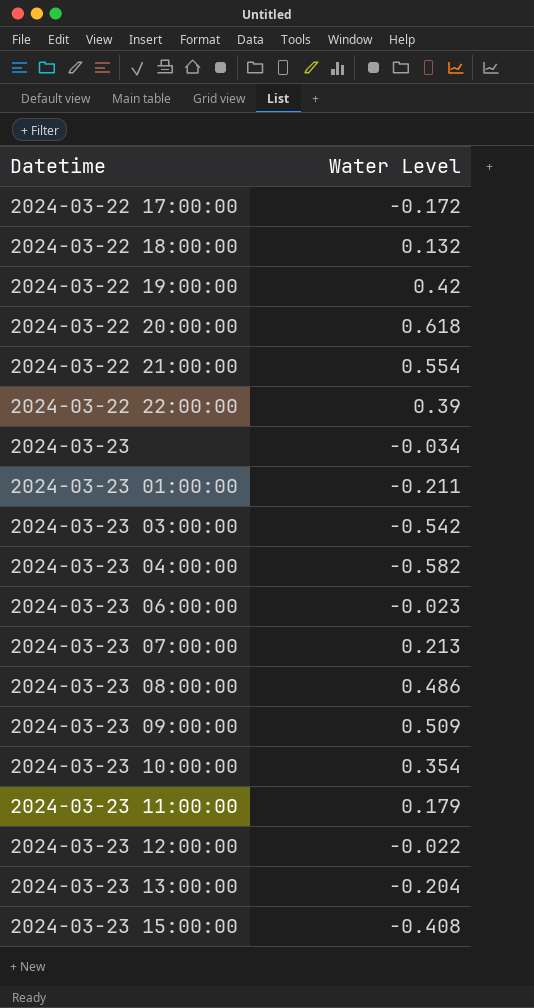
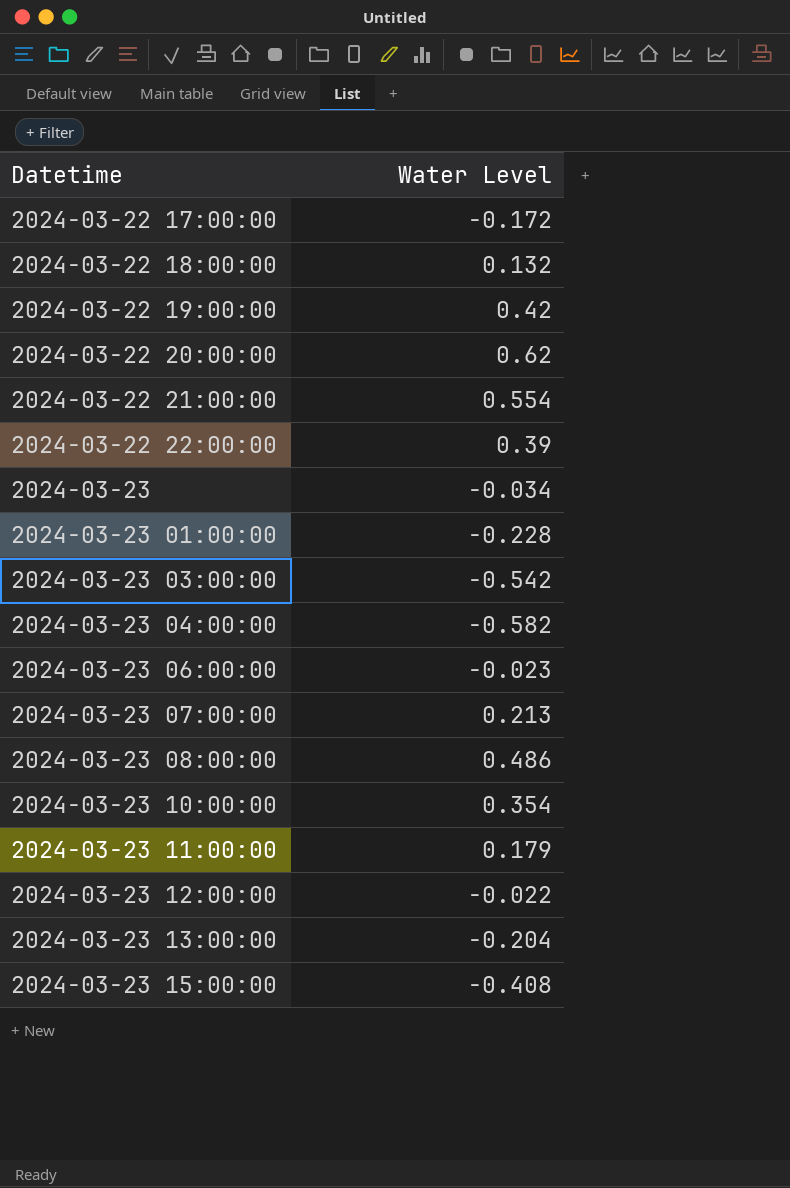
row 2024-03-23 09:00:00: 0.509 -> none
2024-03-22 20:00:00 | Water Level: 0.618 -> 0.62
2024-03-23 01:00:00 | Water Level: -0.211 -> -0.228

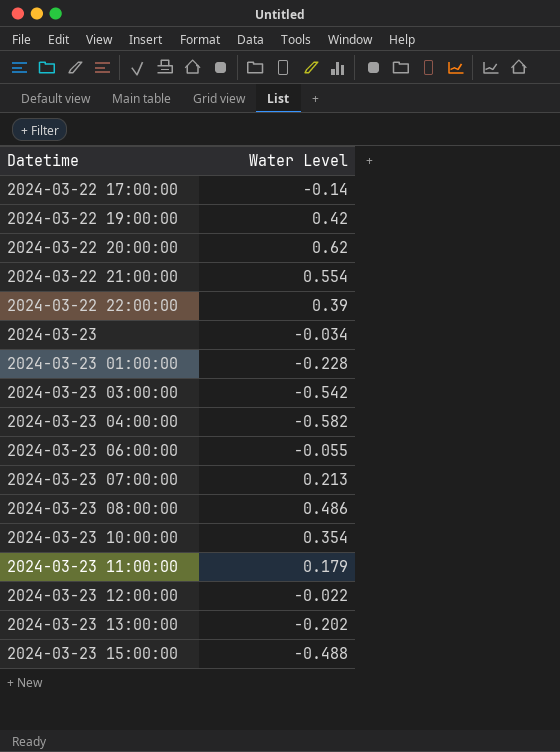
row 2024-03-22 18:00:00: 0.132 -> none
2024-03-22 17:00:00 | Water Level: -0.172 -> -0.14
2024-03-23 06:00:00 | Water Level: -0.023 -> -0.055
2024-03-23 13:00:00 | Water Level: -0.204 -> -0.202
2024-03-23 15:00:00 | Water Level: -0.408 -> -0.488

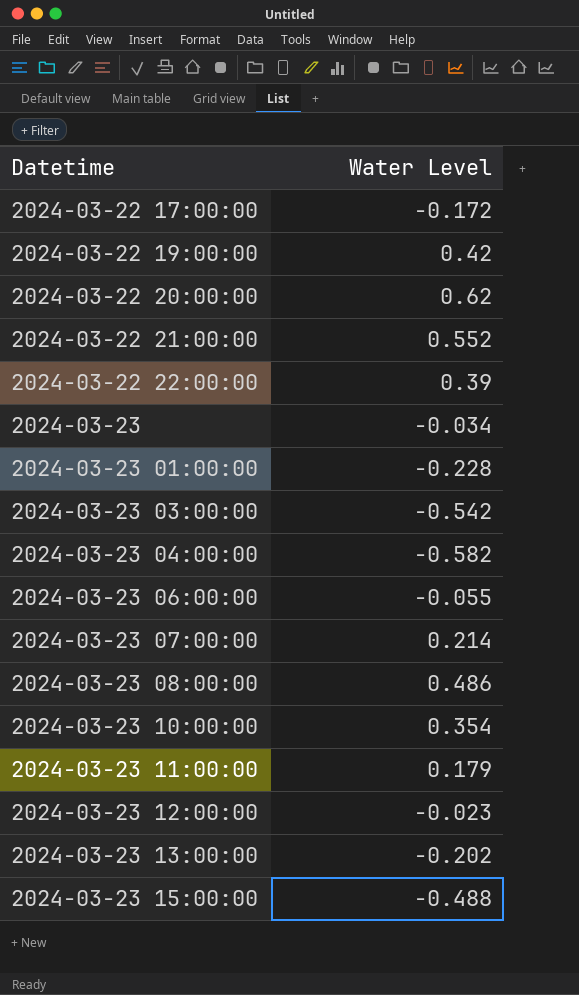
2024-03-22 17:00:00 | Water Level: -0.14 -> -0.172
2024-03-22 21:00:00 | Water Level: 0.554 -> 0.552
2024-03-23 07:00:00 | Water Level: 0.213 -> 0.214
2024-03-23 12:00:00 | Water Level: -0.022 -> -0.023

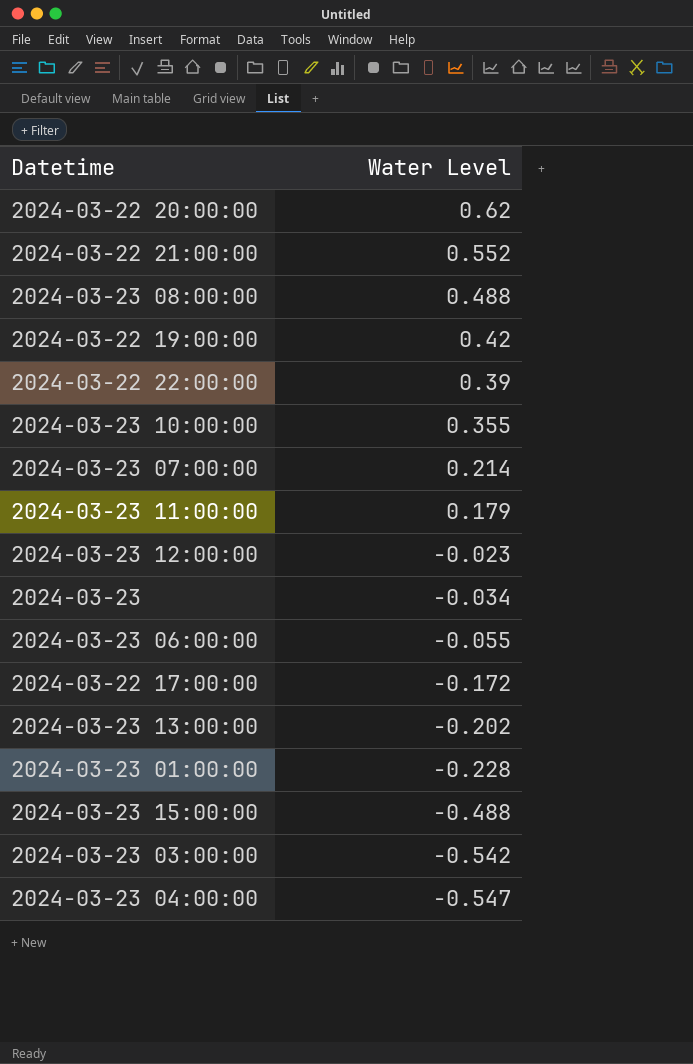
row order: Datetime ascending -> Water Level descending
2024-03-23 08:00:00 | Water Level: 0.486 -> 0.488
2024-03-23 10:00:00 | Water Level: 0.354 -> 0.355
2024-03-23 04:00:00 | Water Level: -0.582 -> -0.547

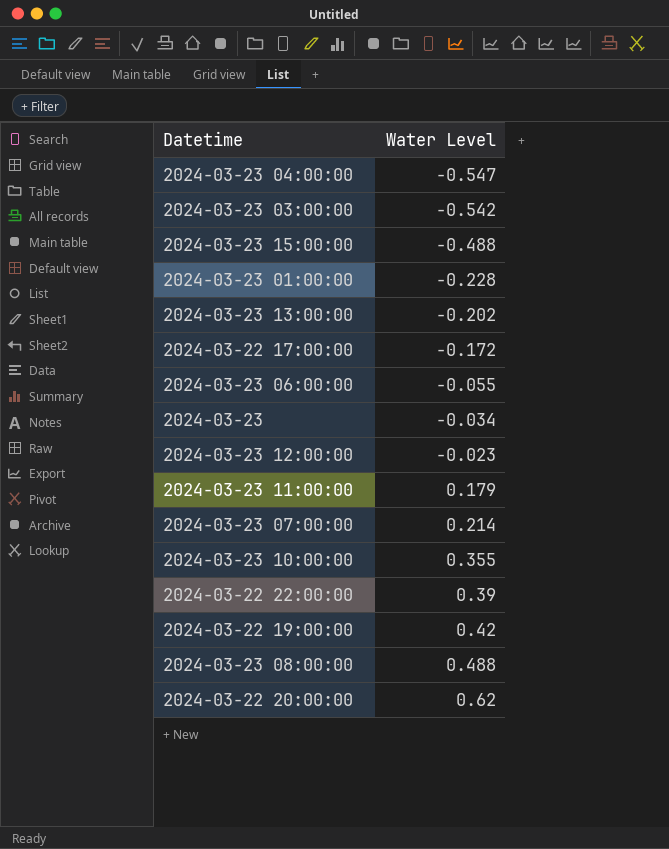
row order: Water Level descending -> Water Level ascending
row 2024-03-22 21:00:00: 0.552 -> none

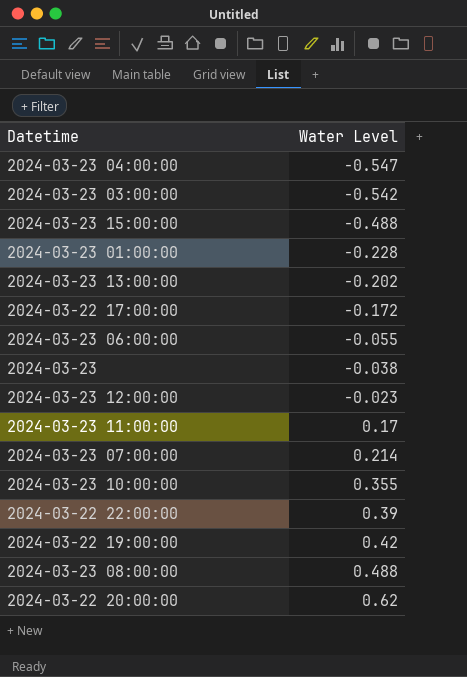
2024-03-23 | Water Level: -0.034 -> -0.038
2024-03-23 11:00:00 | Water Level: 0.179 -> 0.17

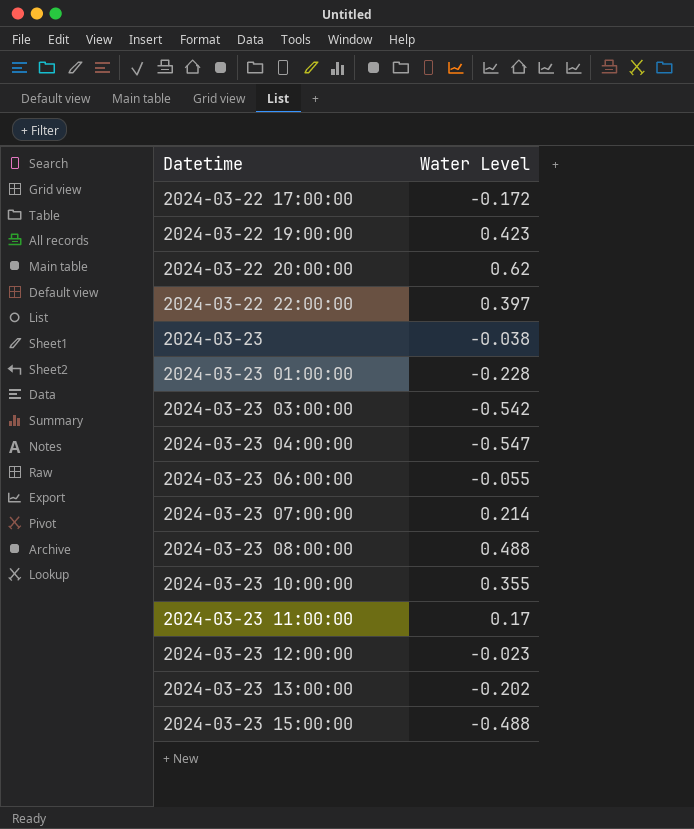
row order: Water Level ascending -> Datetime ascending
2024-03-22 19:00:00 | Water Level: 0.42 -> 0.423
2024-03-22 22:00:00 | Water Level: 0.39 -> 0.397

